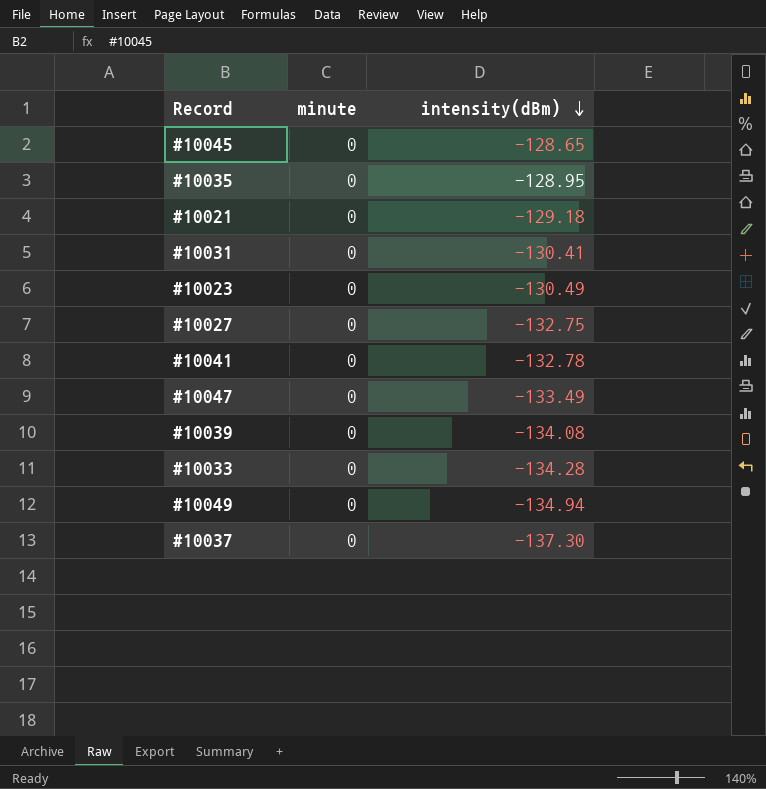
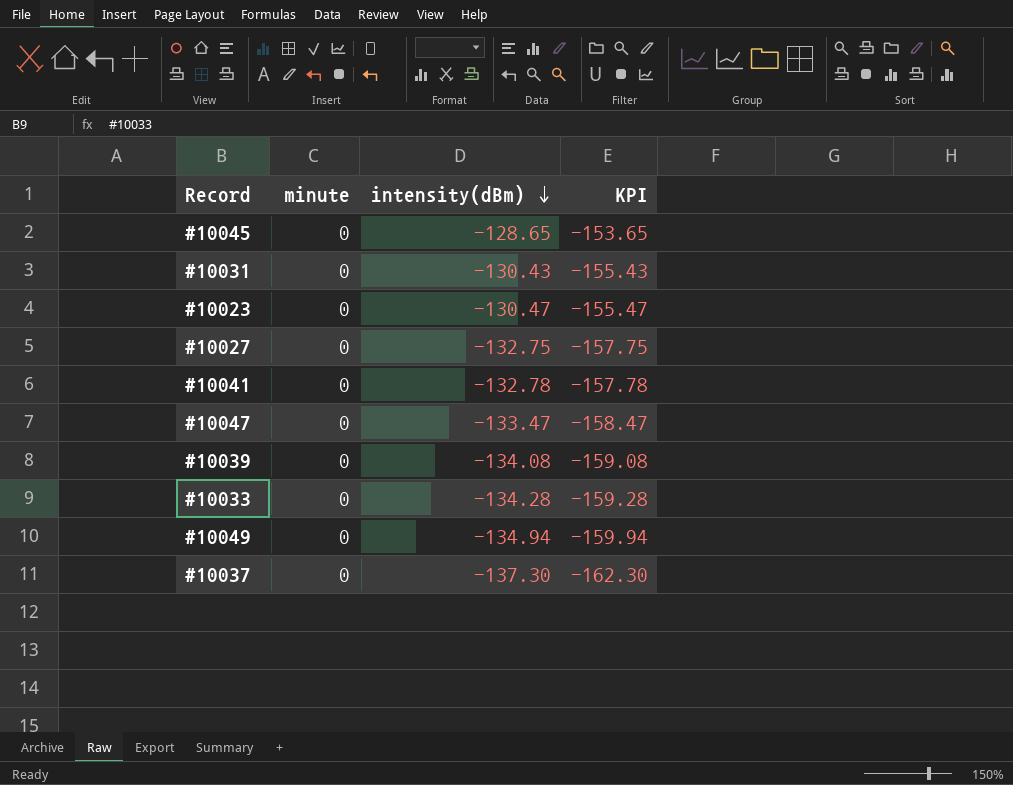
column KPI | formula: none -> [intensity(dBm)] - 25
row #10035: 0 | -128.95 -> none
row #10021: 0 | -129.18 -> none
#10031 | intensity(dBm): -130.41 -> -130.43
#10023 | intensity(dBm): -130.49 -> -130.47
#10047 | intensity(dBm): -133.49 -> -133.47

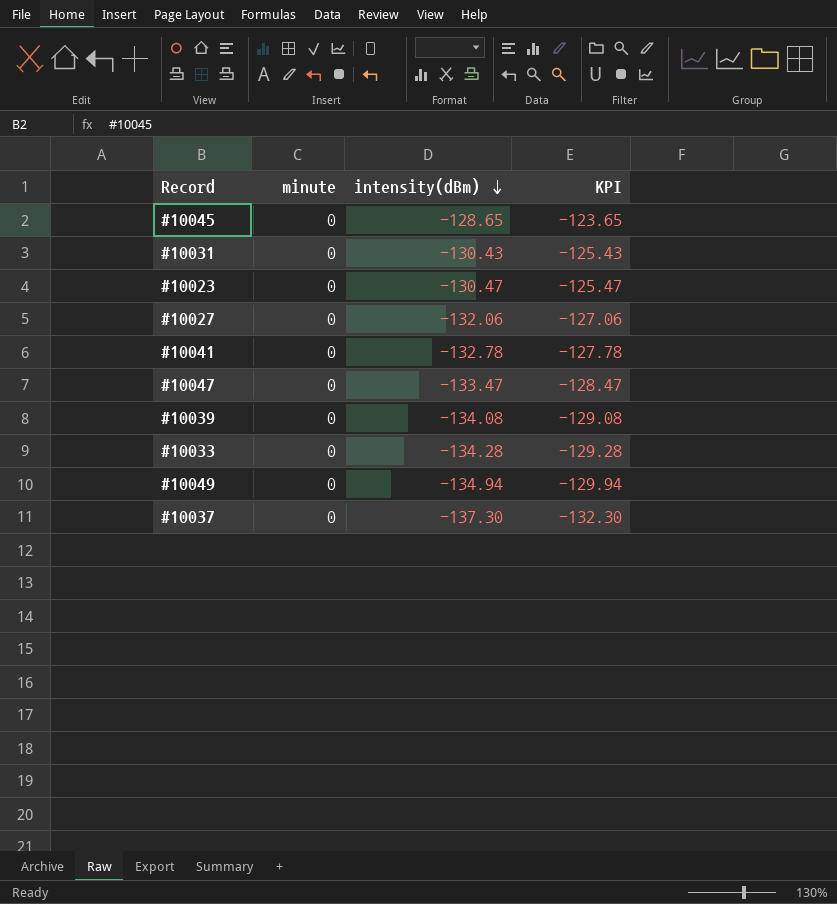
column KPI | formula: [intensity(dBm)] - 25 -> [intensity(dBm)] + 5
#10027 | intensity(dBm): -132.75 -> -132.06

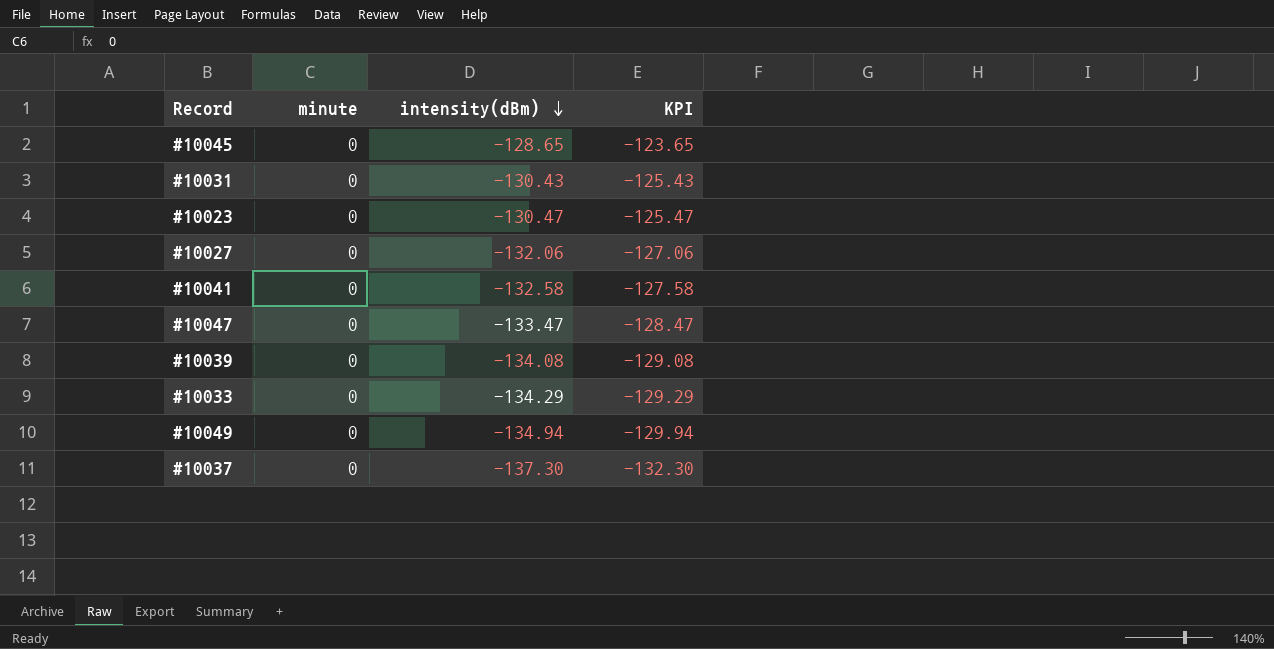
#10041 | intensity(dBm): -132.78 -> -132.58
#10041 | KPI: -127.78 -> -127.58
#10033 | intensity(dBm): -134.28 -> -134.29
#10033 | KPI: -129.28 -> -129.29

